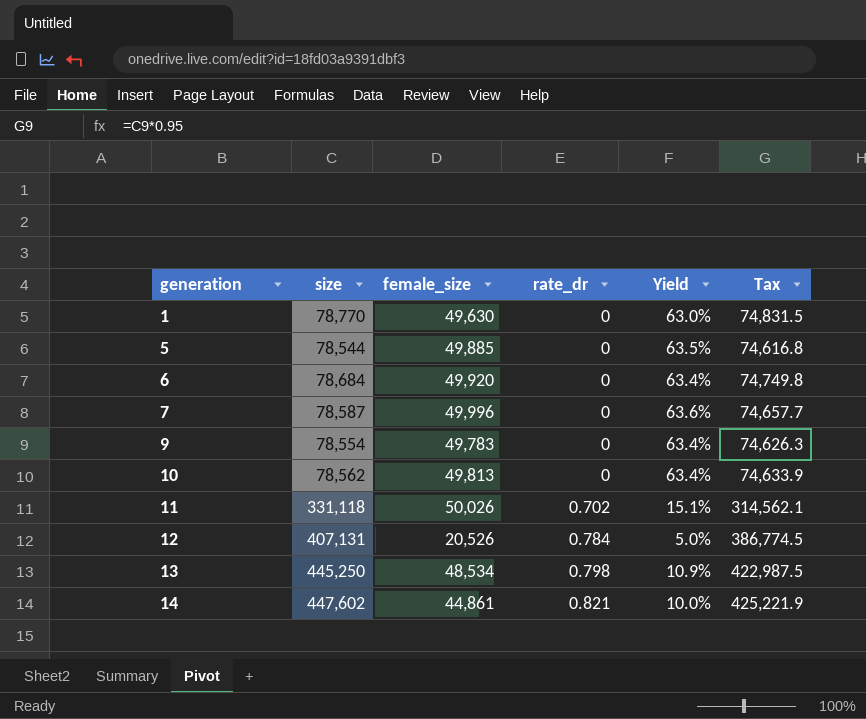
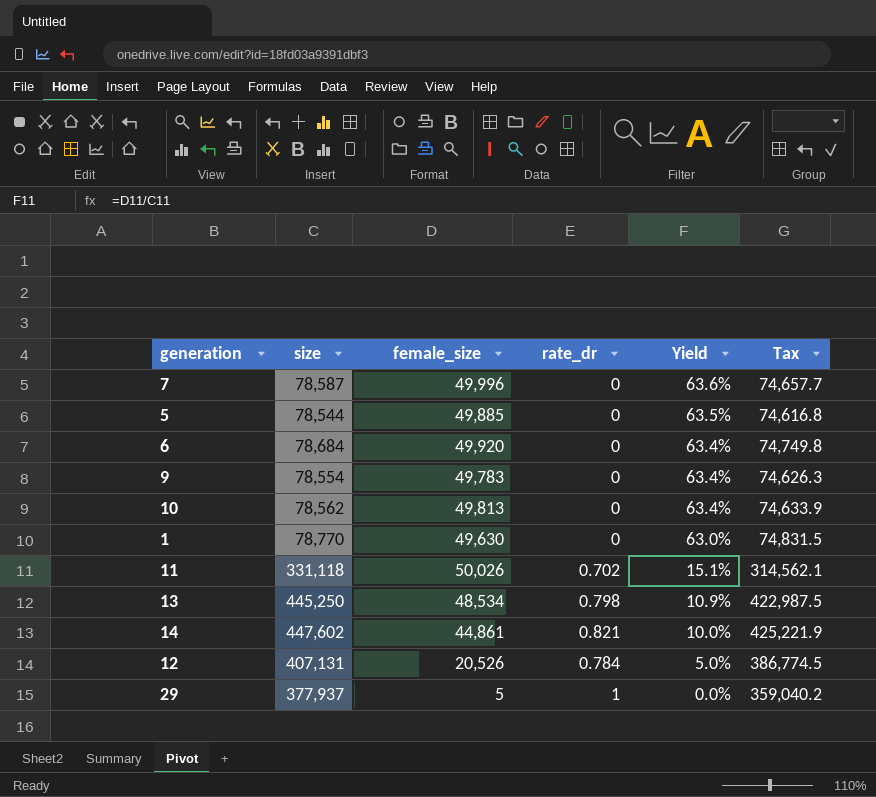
row order: generation ascending -> Yield descending
row 29: none -> 377,937 | 5 | 1 | 0.0% | 359,040.2

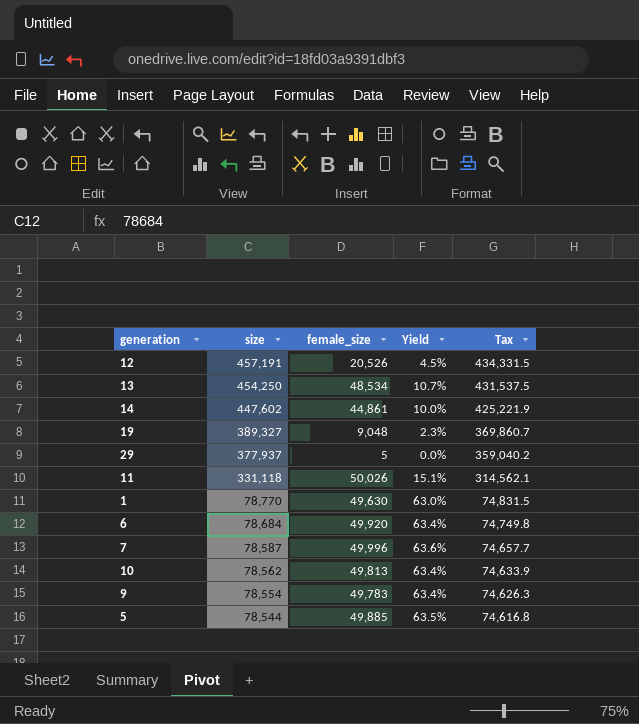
row order: Yield descending -> size descending
column rate_dr | position: 4 -> none
12 | size: 407,131 -> 457,191
12 | Yield: 5.0% -> 4.5%
12 | Tax: 386,774.5 -> 434,331.5
13 | size: 445,250 -> 454,250
13 | Yield: 10.9% -> 10.7%
13 | Tax: 422,987.5 -> 431,537.5
row 19: none -> 389,327 | 9,048 | 2.3% | 369,860.7

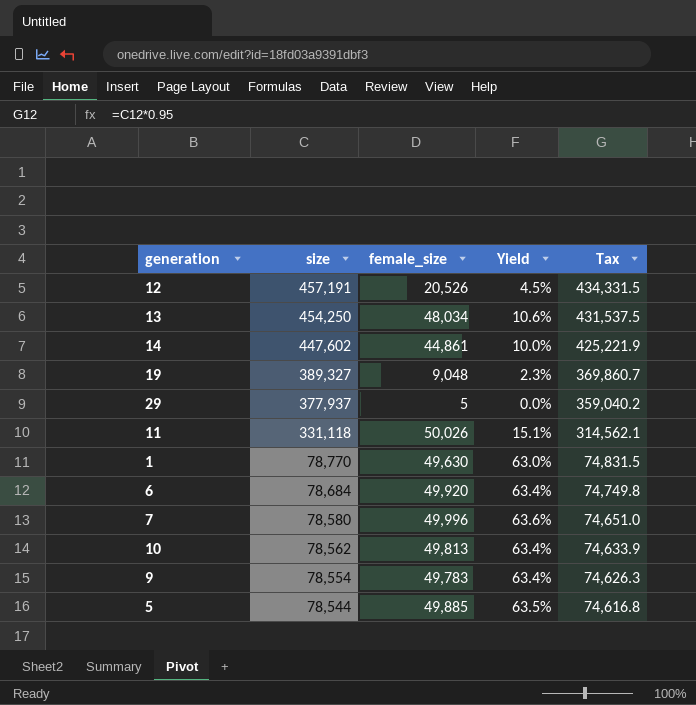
13 | female_size: 48,534 -> 48,034
13 | Yield: 10.7% -> 10.6%
7 | size: 78,587 -> 78,580
7 | Tax: 74,657.7 -> 74,651.0

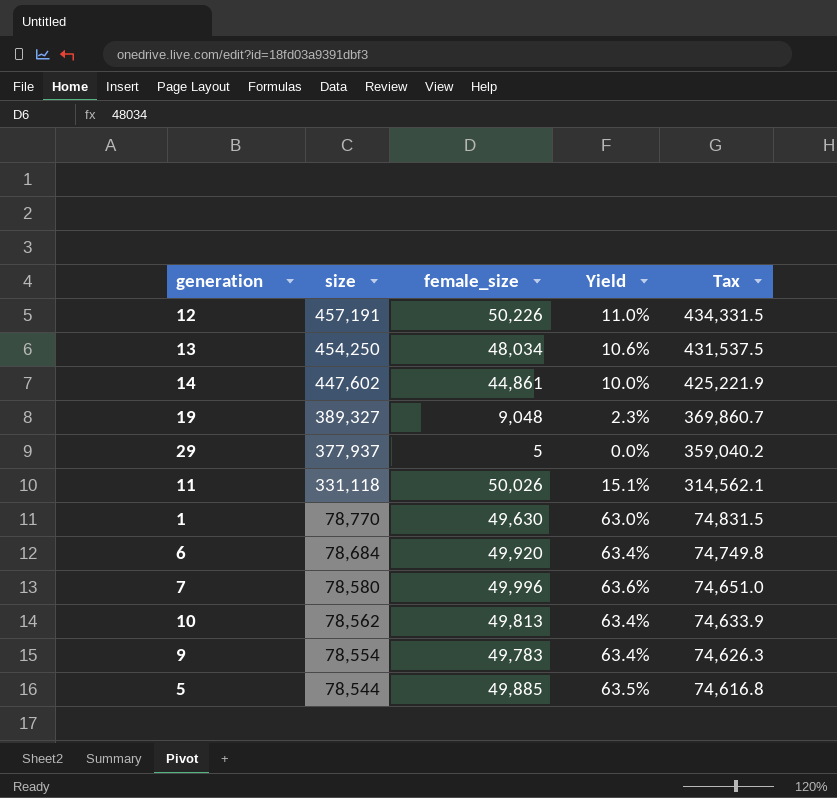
12 | female_size: 20,526 -> 50,226
12 | Yield: 4.5% -> 11.0%

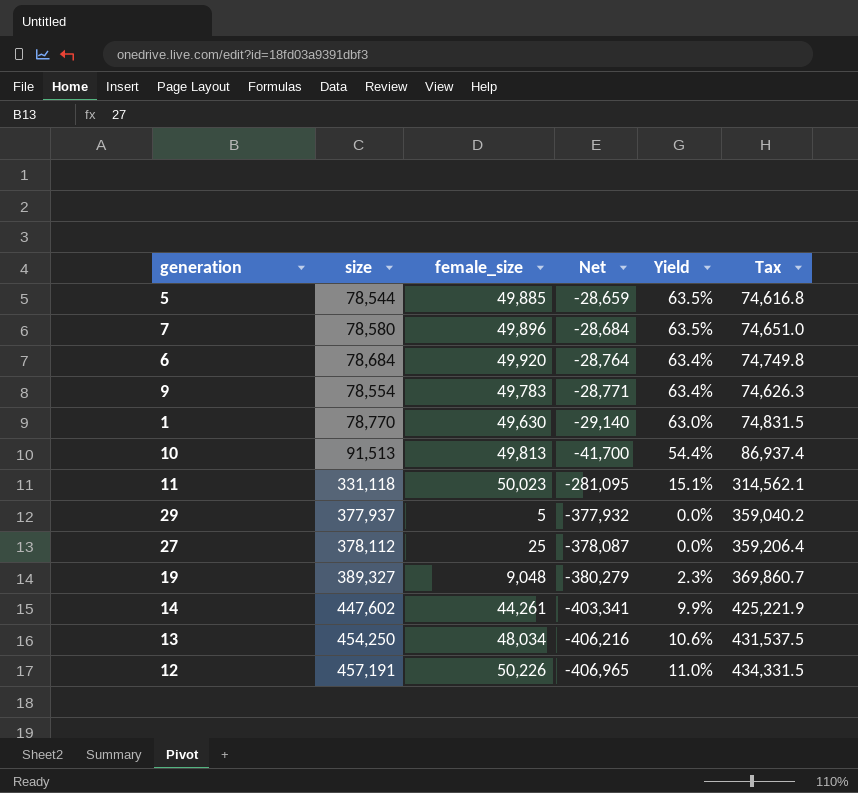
row order: size descending -> Net descending
column Net | formula: none -> [female_size] - [size]
7 | female_size: 49,996 -> 49,896
7 | Yield: 63.6% -> 63.5%
10 | size: 78,562 -> 91,513
10 | Yield: 63.4% -> 54.4%
10 | Tax: 74,633.9 -> 86,937.4
11 | female_size: 50,026 -> 50,023
row 27: none -> 378,112 | 25 | -378,087 | 0.0% | 359,206.4
14 | female_size: 44,861 -> 44,261
14 | Yield: 10.0% -> 9.9%

